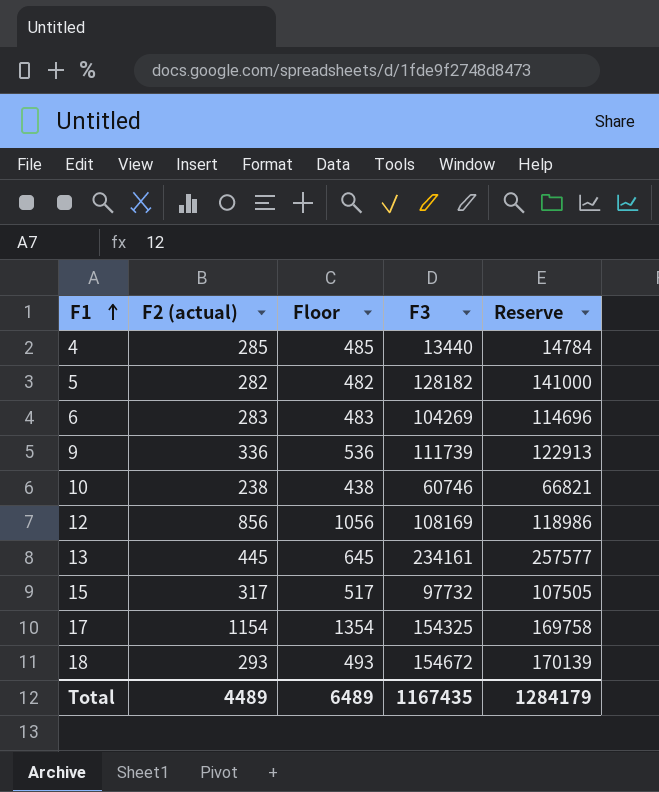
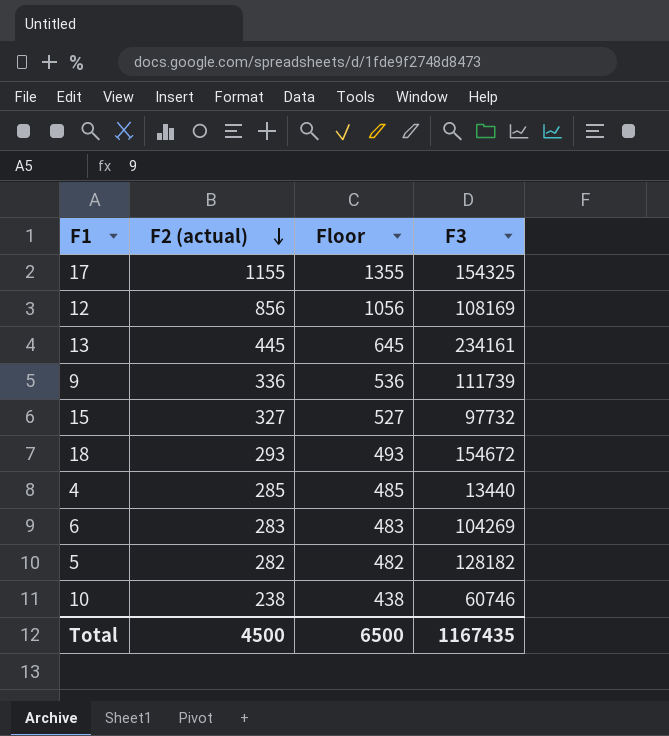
row order: F1 ascending -> F2 (actual) descending
column Reserve | formula: [F3] * 1.1 -> none
17 | F2 (actual): 1154 -> 1155
17 | Floor: 1354 -> 1355
15 | F2 (actual): 317 -> 327
15 | Floor: 517 -> 527
Total | F2 (actual): 4489 -> 4500
Total | Floor: 6489 -> 6500

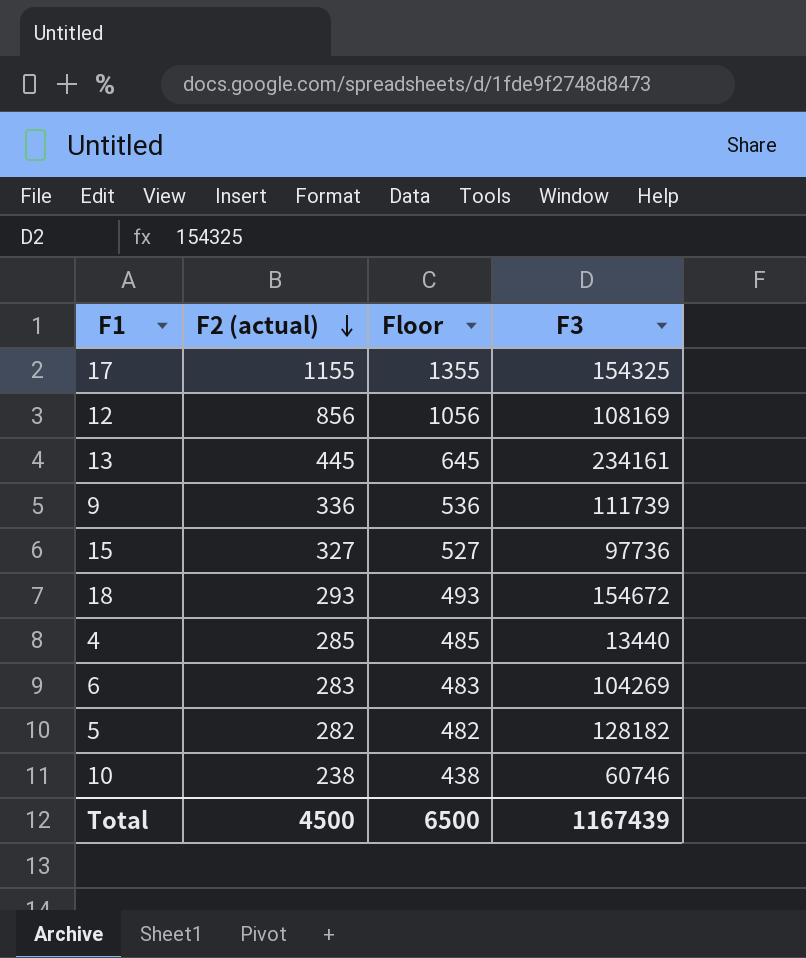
15 | F3: 97732 -> 97736
Total | F3: 1167435 -> 1167439

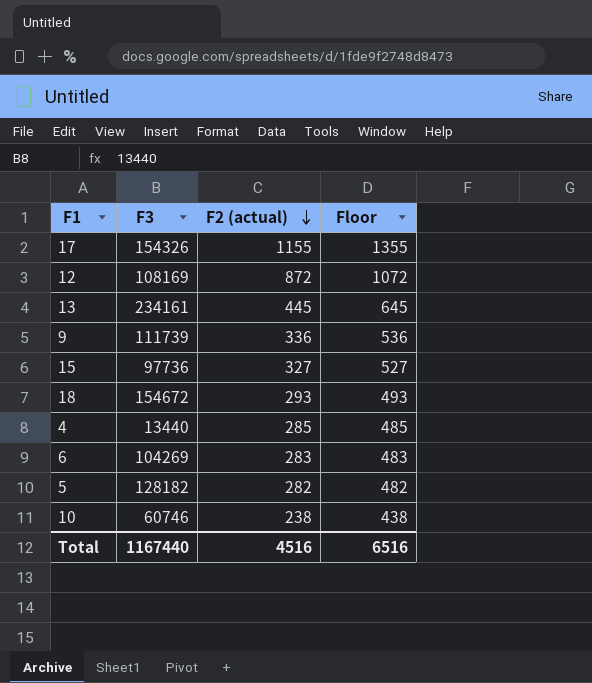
column F3 | position: 4 -> 2
17 | F3: 154325 -> 154326
12 | F2 (actual): 856 -> 872
12 | Floor: 1056 -> 1072
Total | F3: 1167439 -> 1167440
Total | F2 (actual): 4500 -> 4516
Total | Floor: 6500 -> 6516

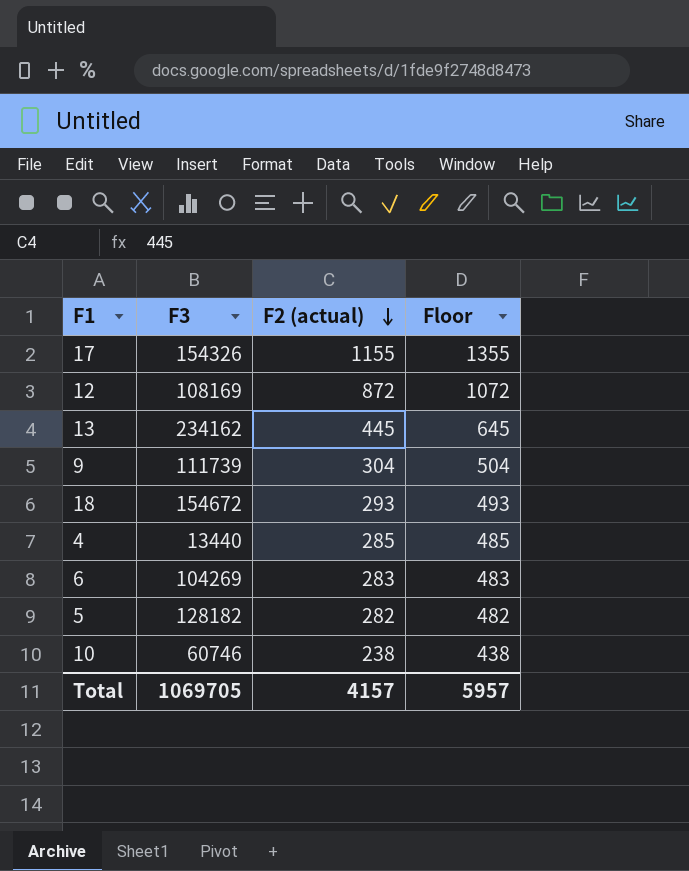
row 15: 97736 | 327 | 527 -> none
13 | F3: 234161 -> 234162
9 | F2 (actual): 336 -> 304
9 | Floor: 536 -> 504
Total | F3: 1167440 -> 1069705
Total | F2 (actual): 4516 -> 4157
Total | Floor: 6516 -> 5957

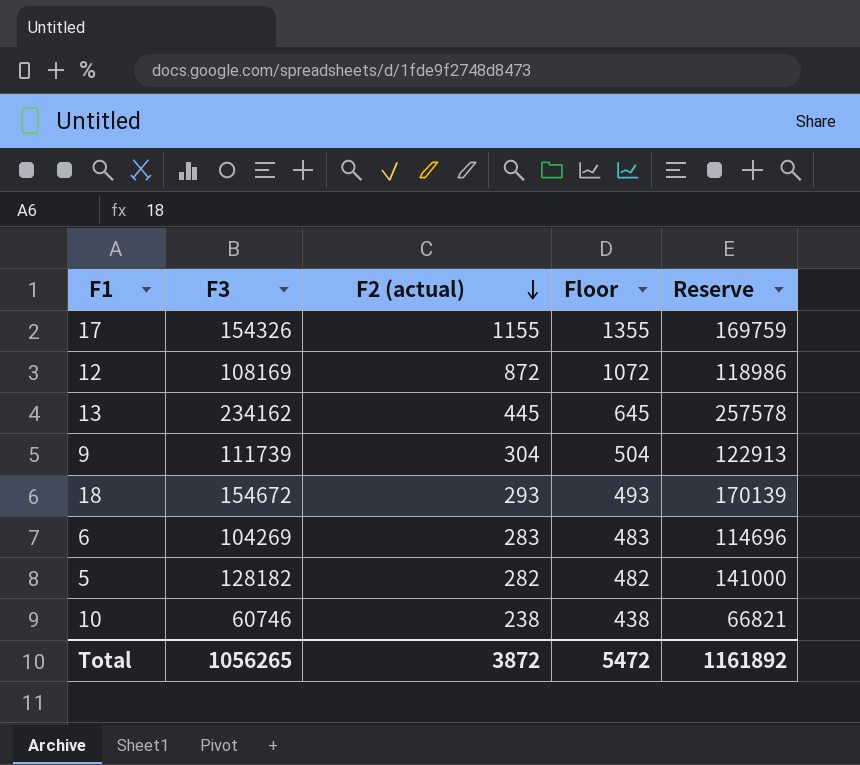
column Reserve | formula: none -> [F3] * 1.1
row 4: 13440 | 285 | 485 -> none
Total | F3: 1069705 -> 1056265
Total | F2 (actual): 4157 -> 3872
Total | Floor: 5957 -> 5472

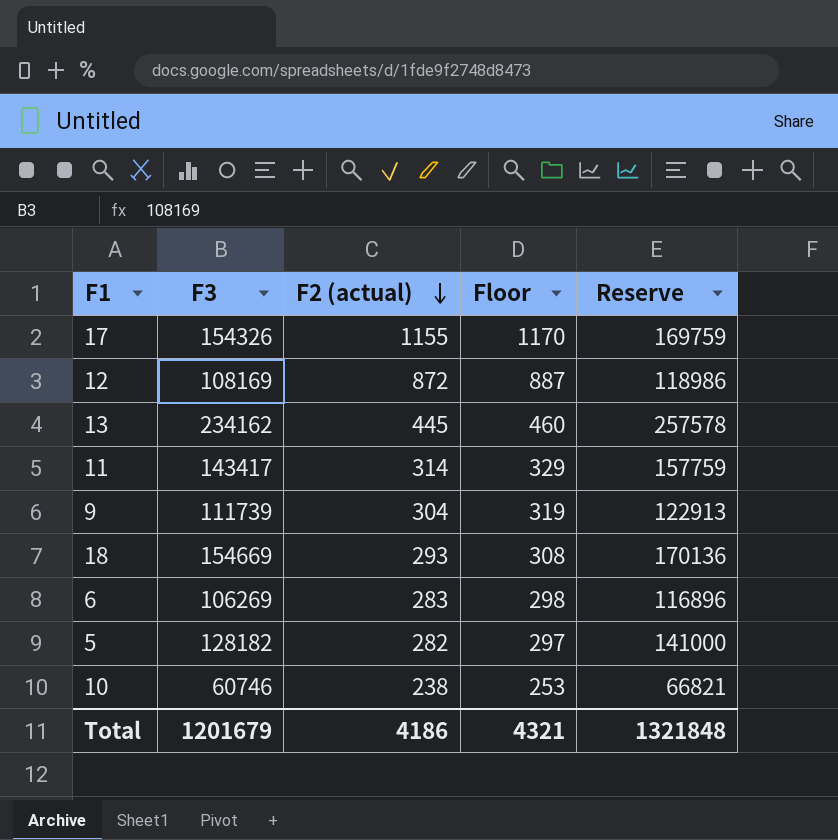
column Floor | formula: [F2 (actual)] + 200 -> [F2 (actual)] + 15
row 11: none -> 143417 | 314 | 329 | 157759
18 | F3: 154672 -> 154669
18 | Reserve: 170139 -> 170136
6 | F3: 104269 -> 106269
6 | Reserve: 114696 -> 116896
Total | F3: 1056265 -> 1201679
Total | F2 (actual): 3872 -> 4186
Total | Floor: 5472 -> 4321
Total | Reserve: 1161892 -> 1321848

